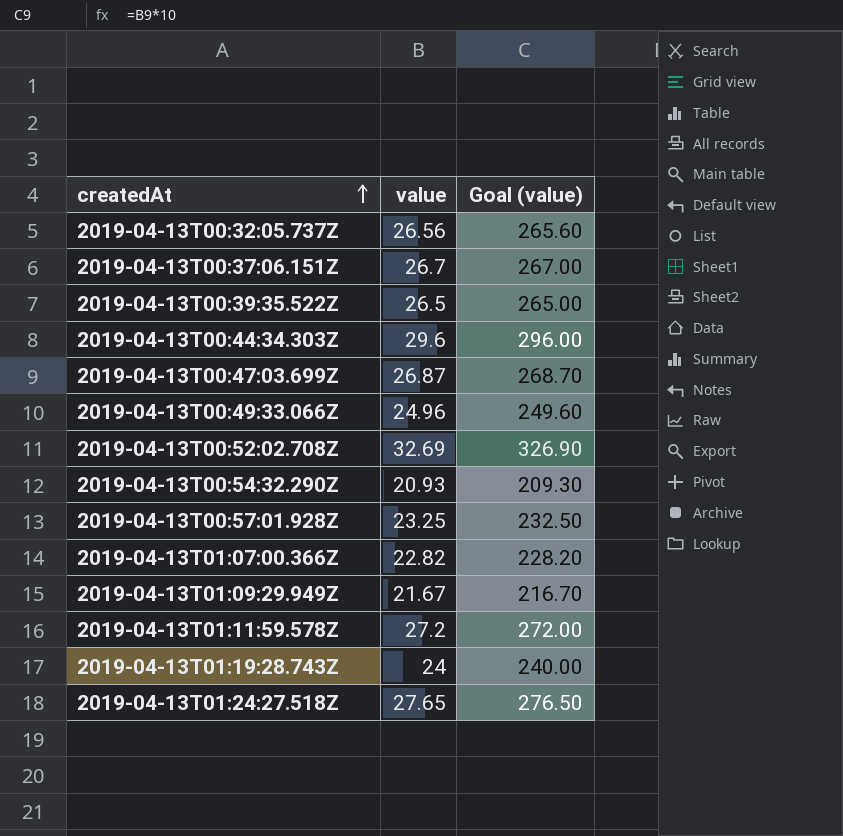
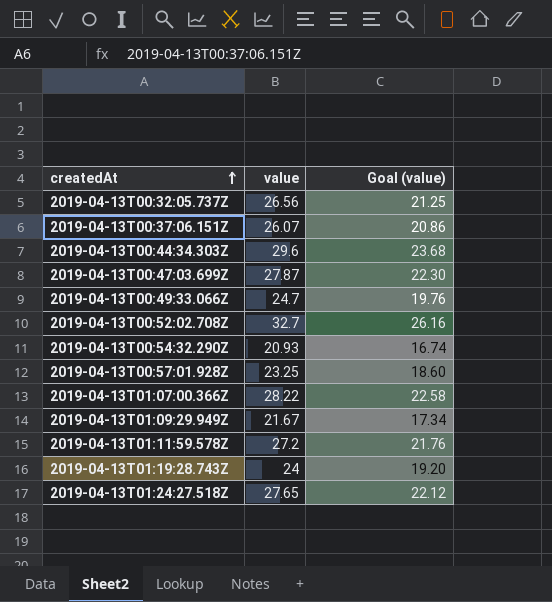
column Goal (value) | formula: [value] * 10 -> [value] * 0.8
row 2019-04-13T00:39:35.522Z: 26.5 | 265.00 -> none
2019-04-13T00:37:06.151Z | value: 26.7 -> 26.07
2019-04-13T00:47:03.699Z | value: 26.87 -> 27.87
2019-04-13T00:49:33.066Z | value: 24.96 -> 24.7
2019-04-13T00:52:02.708Z | value: 32.69 -> 32.7
2019-04-13T01:07:00.366Z | value: 22.82 -> 28.22

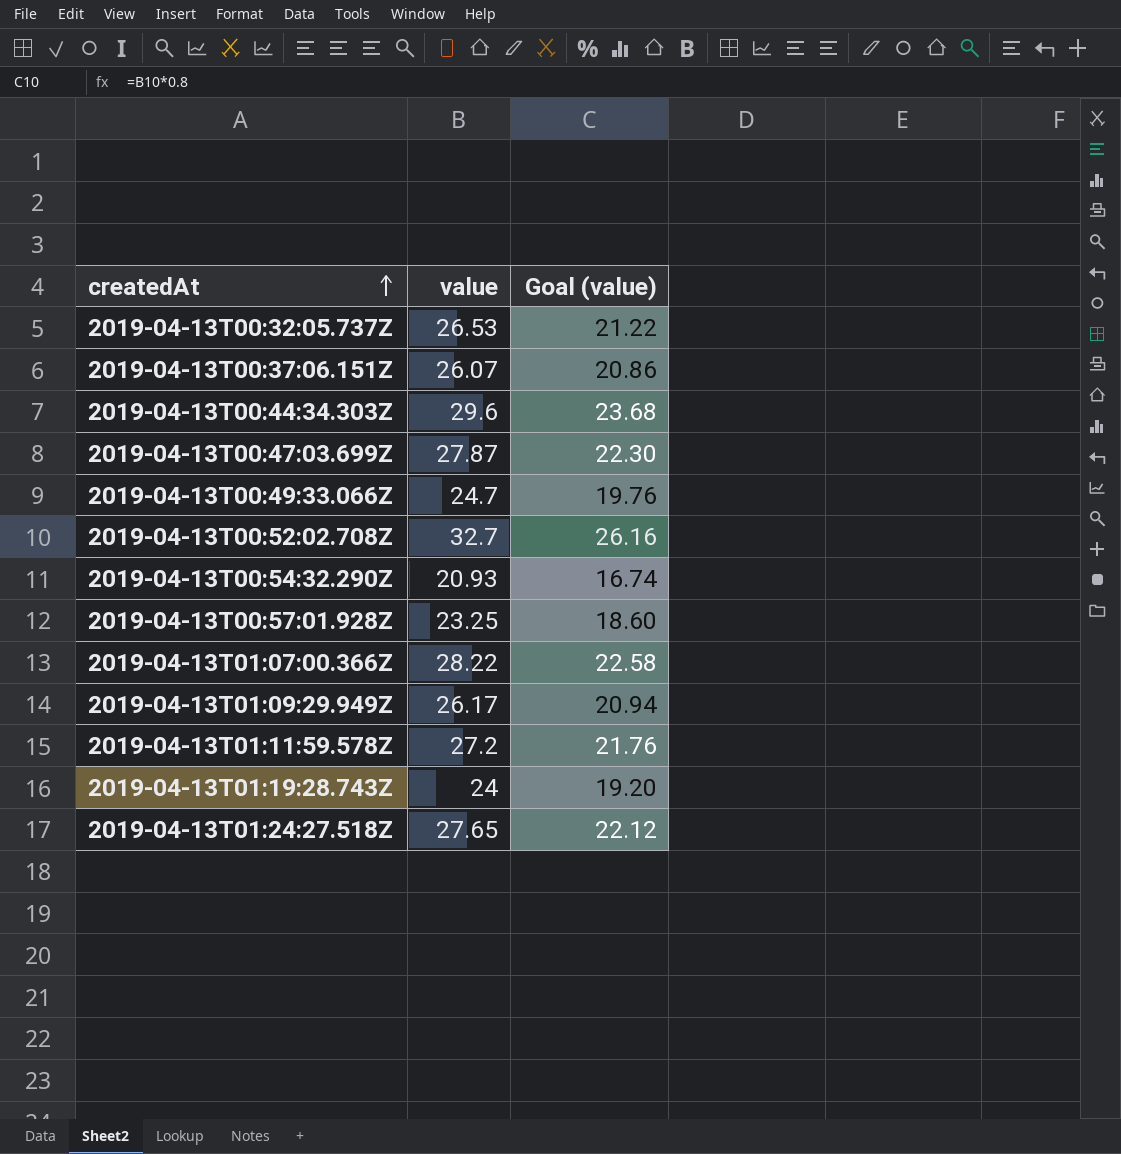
2019-04-13T00:32:05.737Z | value: 26.56 -> 26.53
2019-04-13T00:32:05.737Z | Goal (value): 21.25 -> 21.22
2019-04-13T01:09:29.949Z | value: 21.67 -> 26.17
2019-04-13T01:09:29.949Z | Goal (value): 17.34 -> 20.94

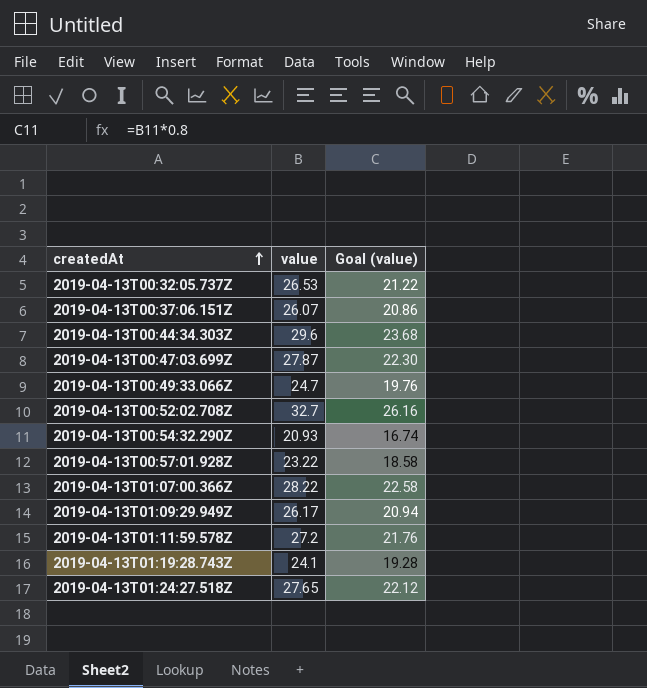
2019-04-13T00:57:01.928Z | value: 23.25 -> 23.22
2019-04-13T00:57:01.928Z | Goal (value): 18.60 -> 18.58
2019-04-13T01:19:28.743Z | value: 24 -> 24.1
2019-04-13T01:19:28.743Z | Goal (value): 19.20 -> 19.28

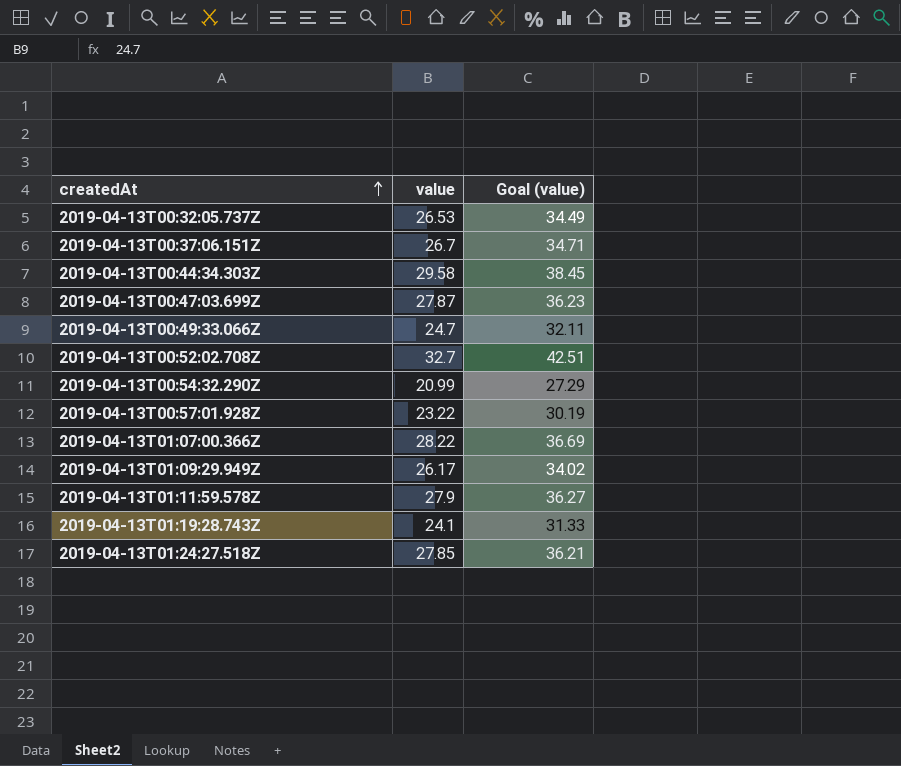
column Goal (value) | formula: [value] * 0.8 -> [value] * 1.3
2019-04-13T00:37:06.151Z | value: 26.07 -> 26.7
2019-04-13T00:44:34.303Z | value: 29.6 -> 29.58
2019-04-13T00:54:32.290Z | value: 20.93 -> 20.99
2019-04-13T01:11:59.578Z | value: 27.2 -> 27.9
2019-04-13T01:24:27.518Z | value: 27.65 -> 27.85

